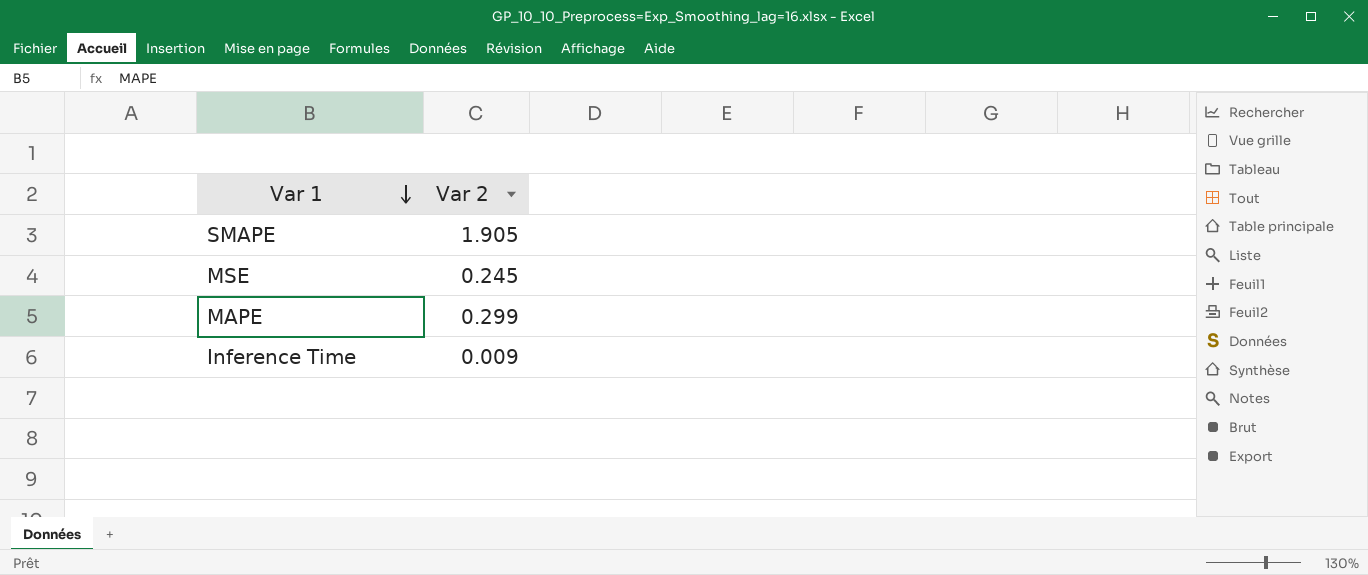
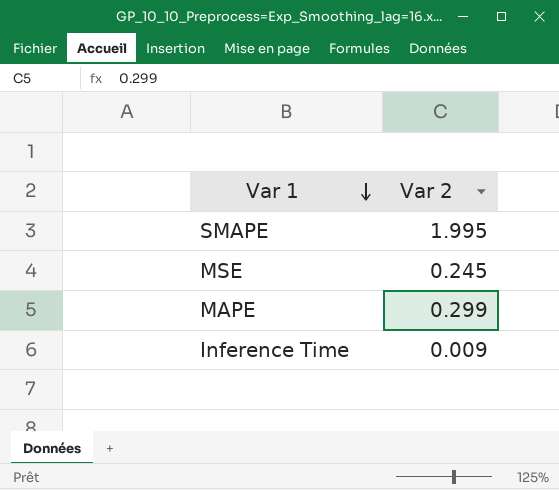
SMAPE | Var 2: 1.905 -> 1.995

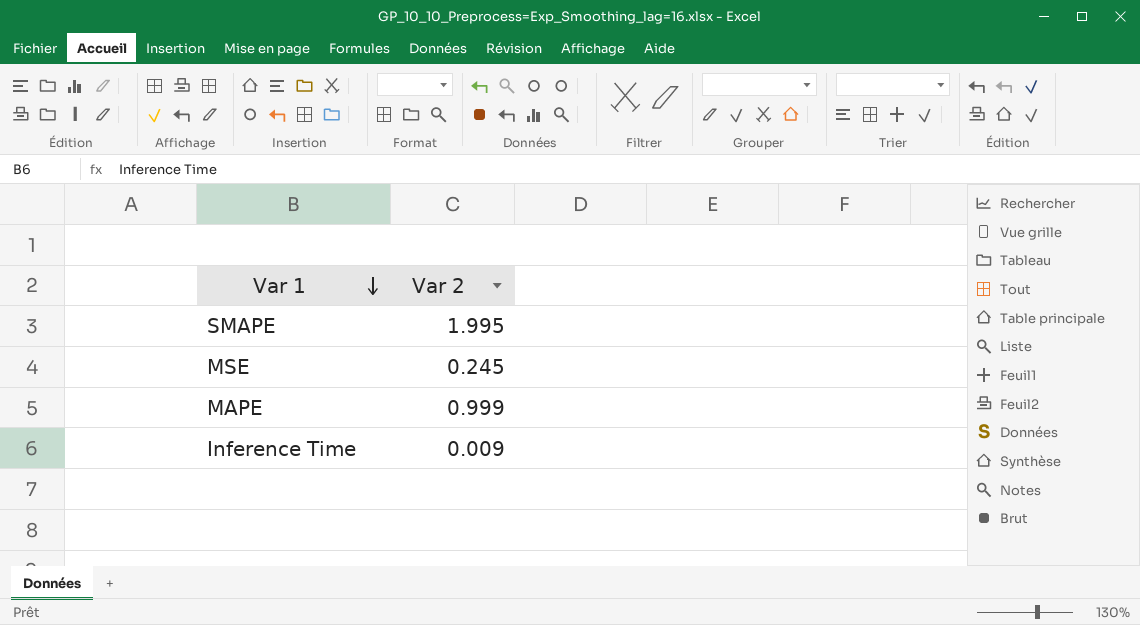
MAPE | Var 2: 0.299 -> 0.999

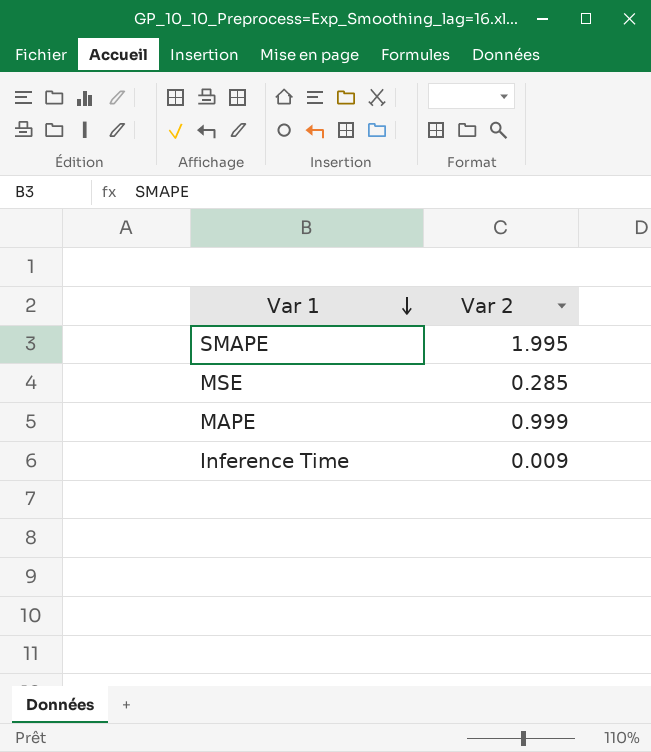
MSE | Var 2: 0.245 -> 0.285

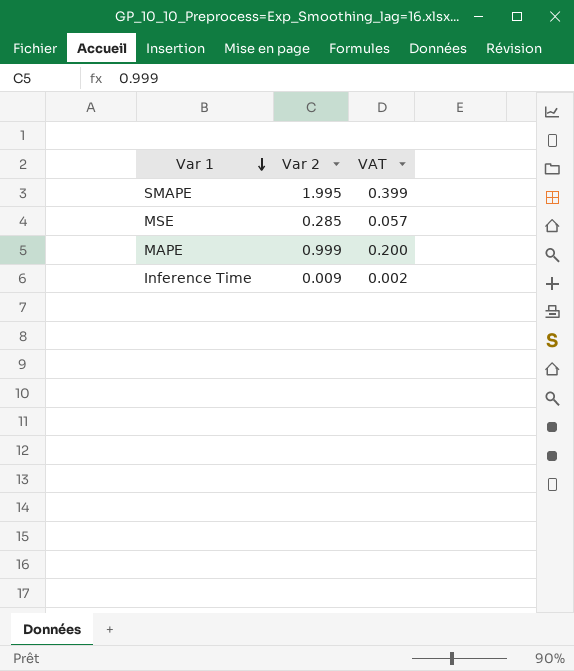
column VAT | formula: none -> [Var 2] * 0.2

